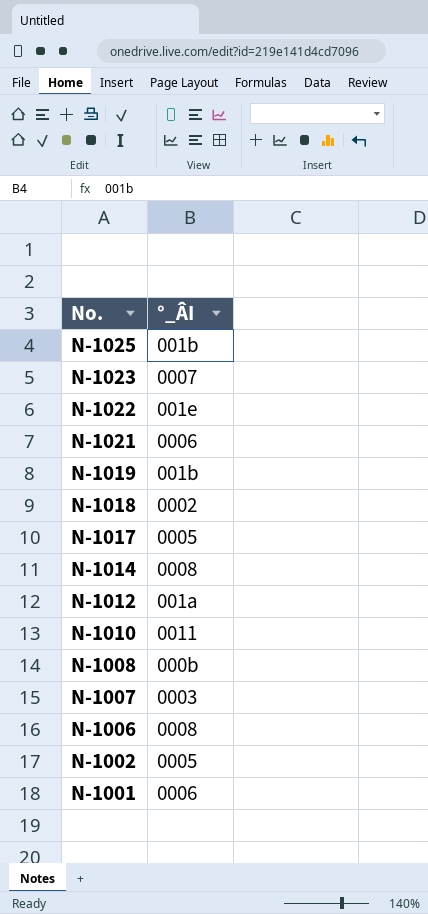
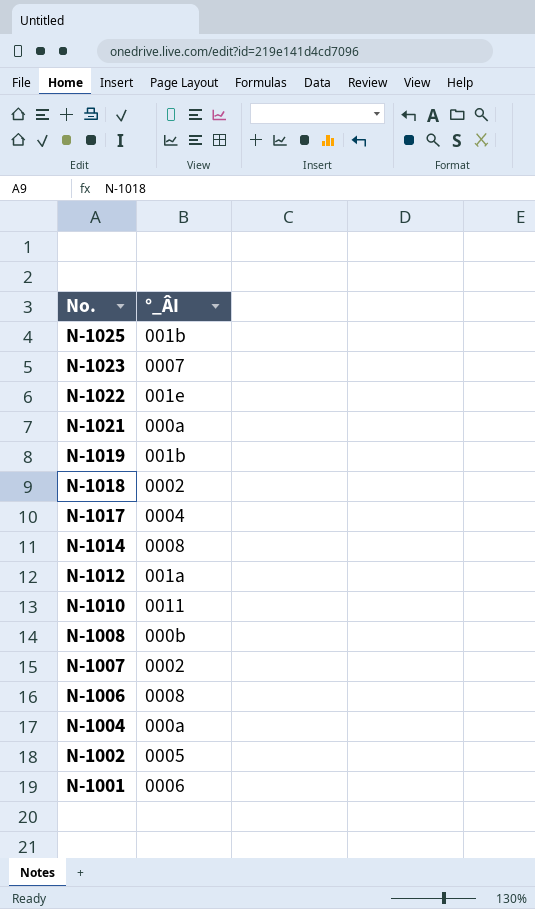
N-1021 | °_ÂI: 0006 -> 000a
N-1017 | °_ÂI: 0005 -> 0004
N-1007 | °_ÂI: 0003 -> 0002
row N-1004: none -> 000a

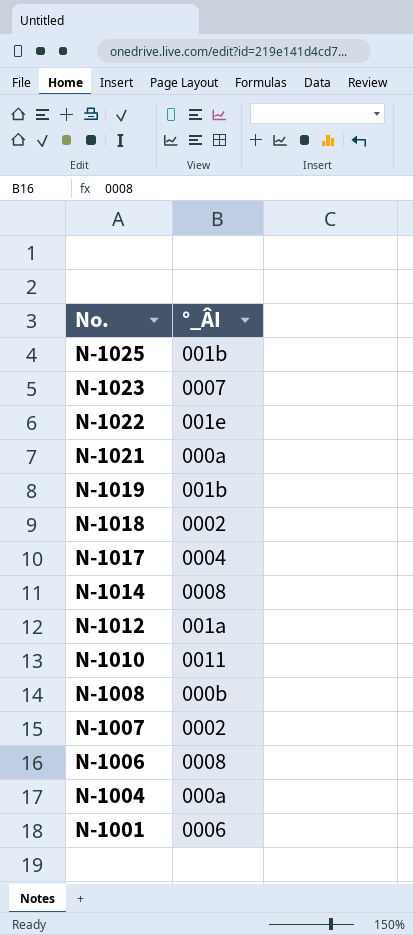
row N-1002: 0005 -> none

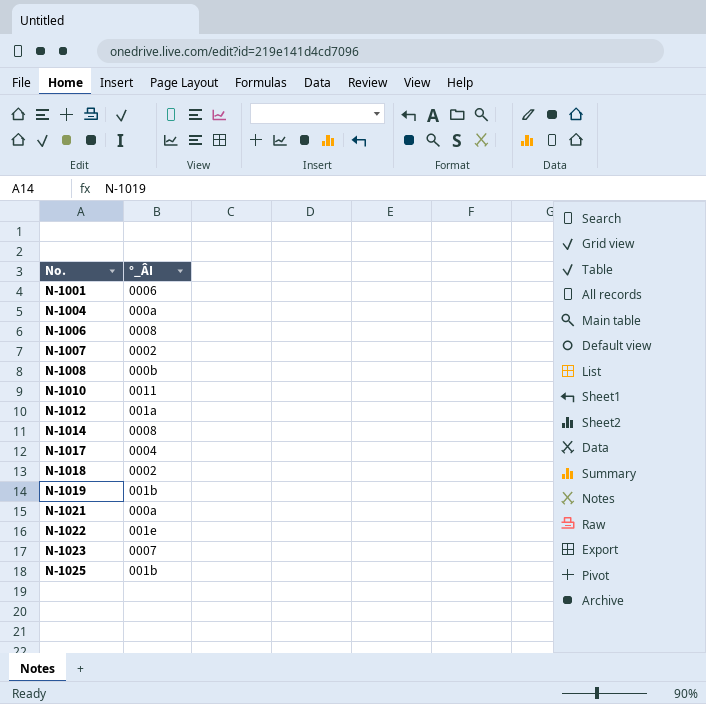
row order: No. descending -> No. ascending

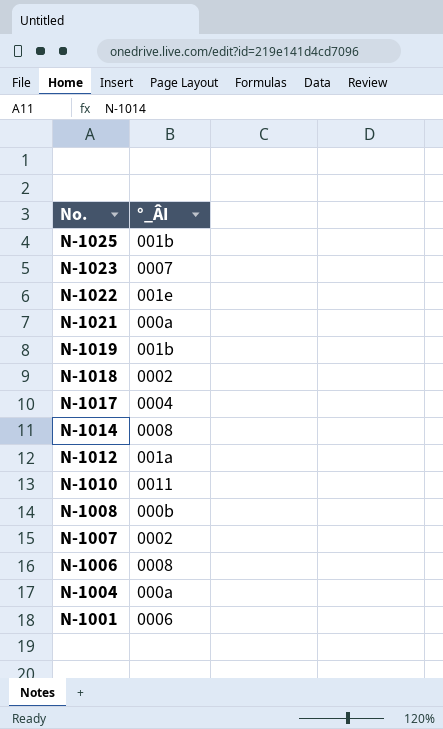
row order: No. ascending -> No. descending

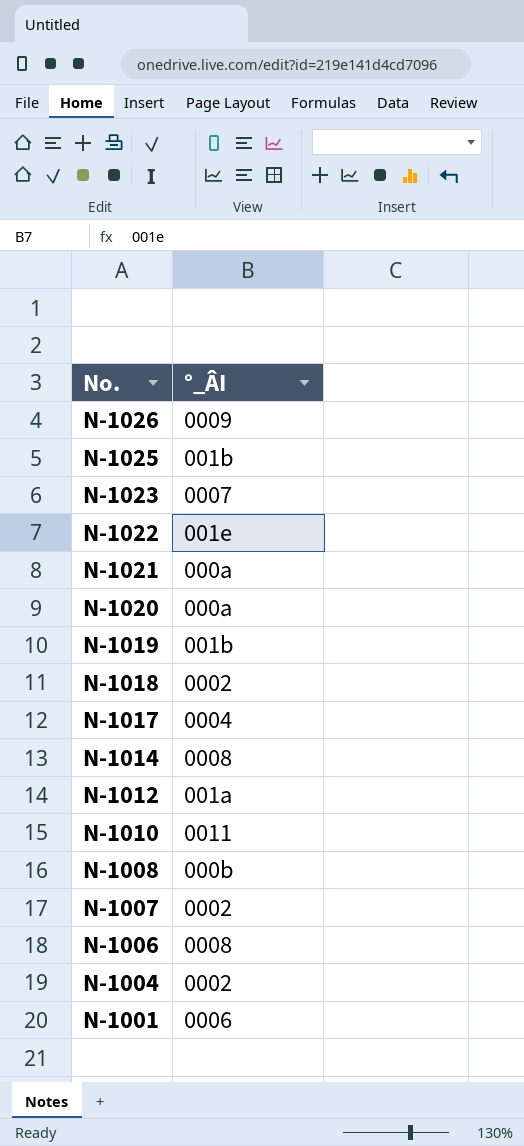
row N-1026: none -> 0009
row N-1020: none -> 000a
N-1004 | °_ÂI: 000a -> 0002

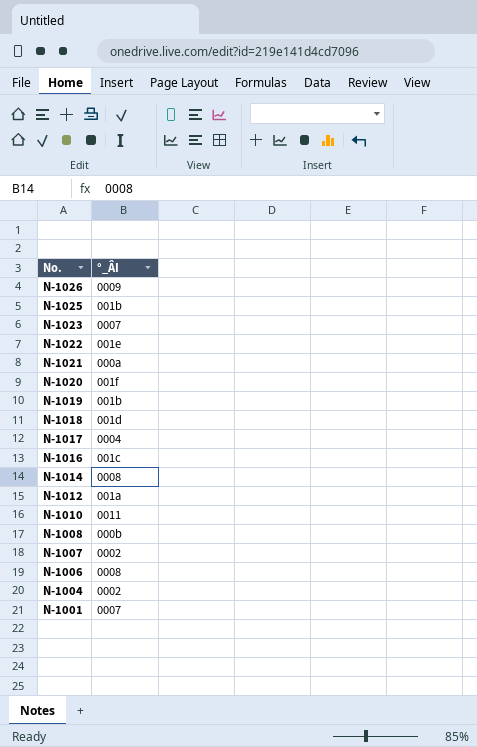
N-1020 | °_ÂI: 000a -> 001f
N-1018 | °_ÂI: 0002 -> 001d
row N-1016: none -> 001c
N-1001 | °_ÂI: 0006 -> 0007

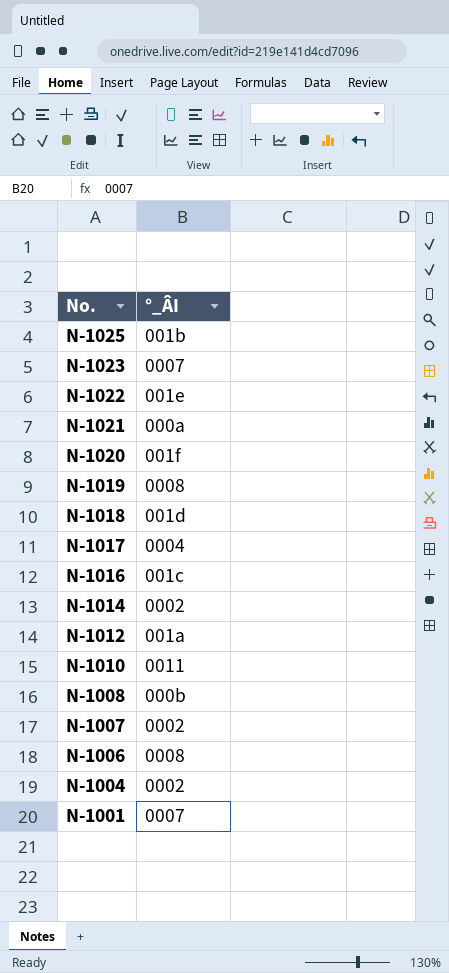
row N-1026: 0009 -> none
N-1019 | °_ÂI: 001b -> 0008
N-1014 | °_ÂI: 0008 -> 0002

